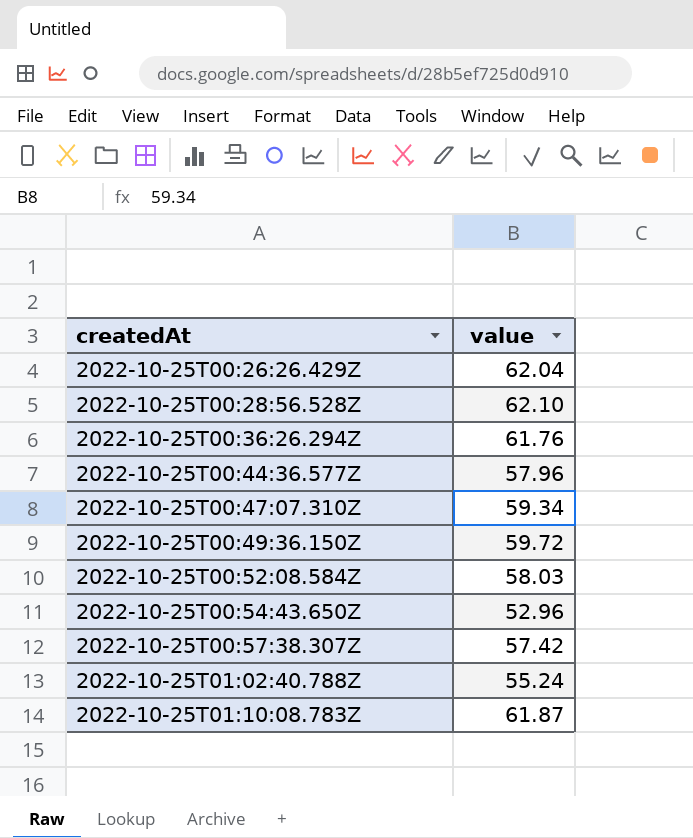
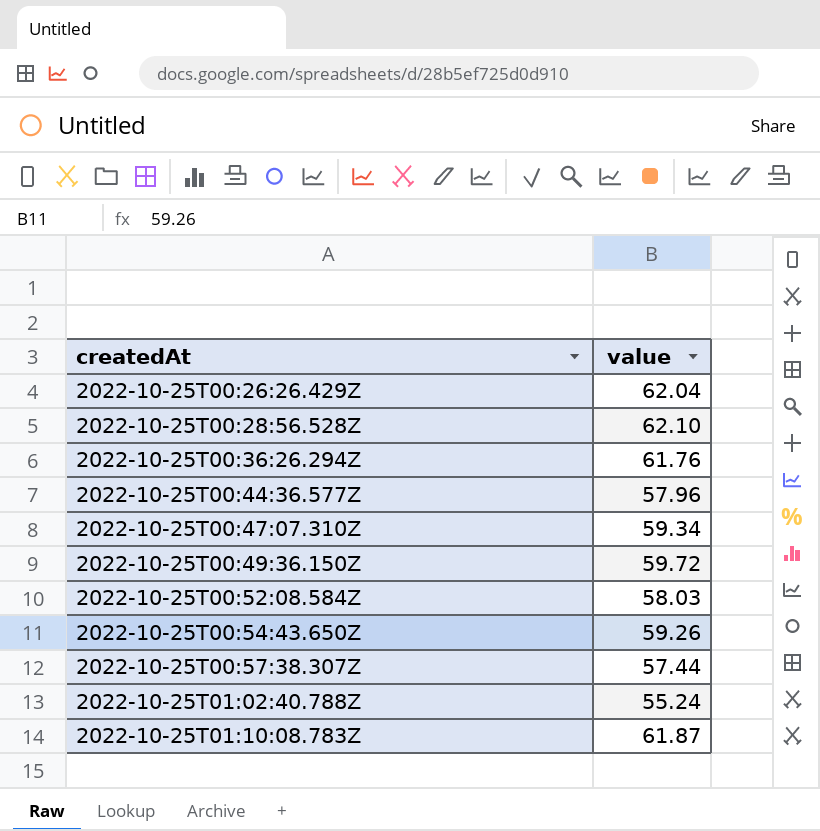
2022-10-25T00:54:43.650Z | value: 52.96 -> 59.26
2022-10-25T00:57:38.307Z | value: 57.42 -> 57.44

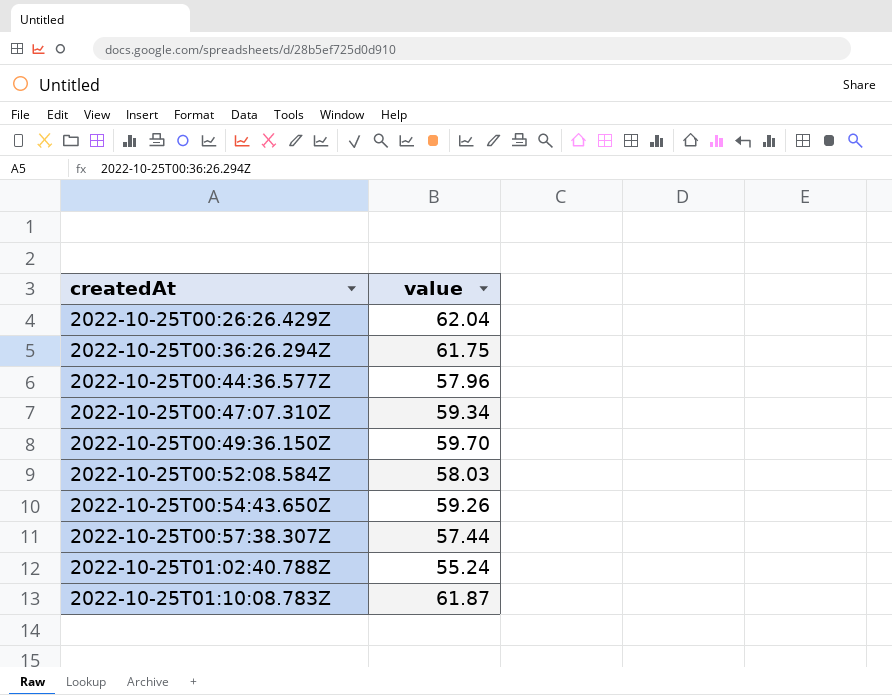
row 2022-10-25T00:28:56.528Z: 62.10 -> none
2022-10-25T00:36:26.294Z | value: 61.76 -> 61.75
2022-10-25T00:49:36.150Z | value: 59.72 -> 59.70

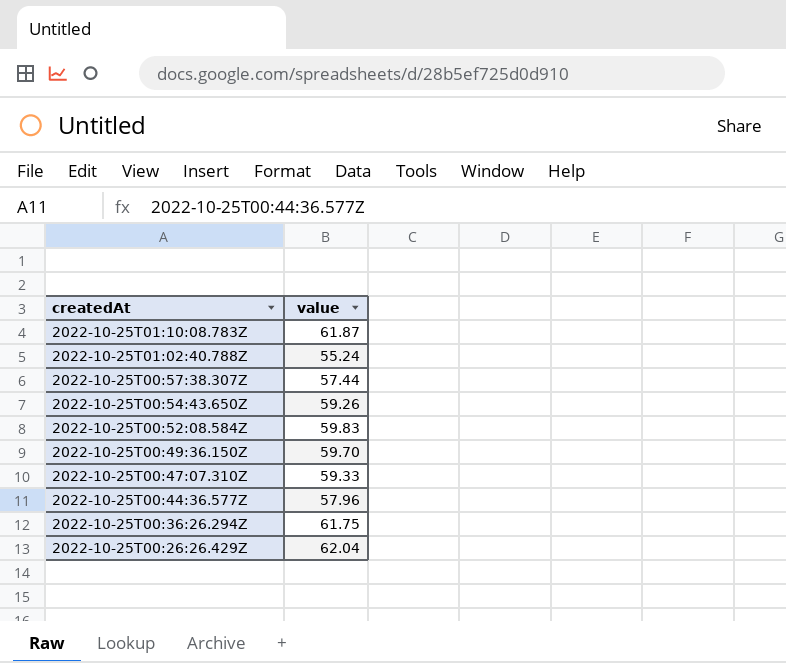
row order: createdAt ascending -> createdAt descending
2022-10-25T00:52:08.584Z | value: 58.03 -> 59.83
2022-10-25T00:47:07.310Z | value: 59.34 -> 59.33

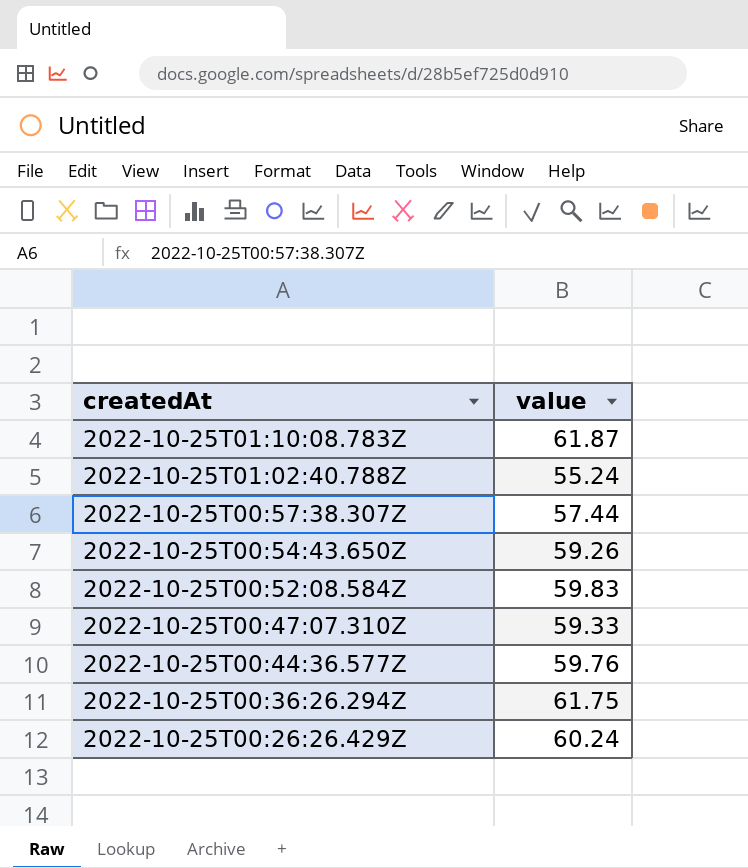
row 2022-10-25T00:49:36.150Z: 59.70 -> none
2022-10-25T00:44:36.577Z | value: 57.96 -> 59.76
2022-10-25T00:26:26.429Z | value: 62.04 -> 60.24

